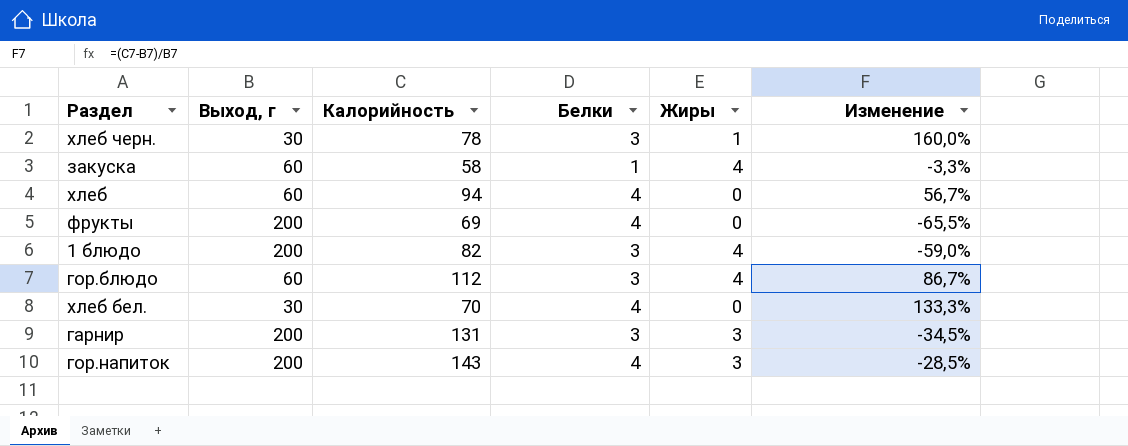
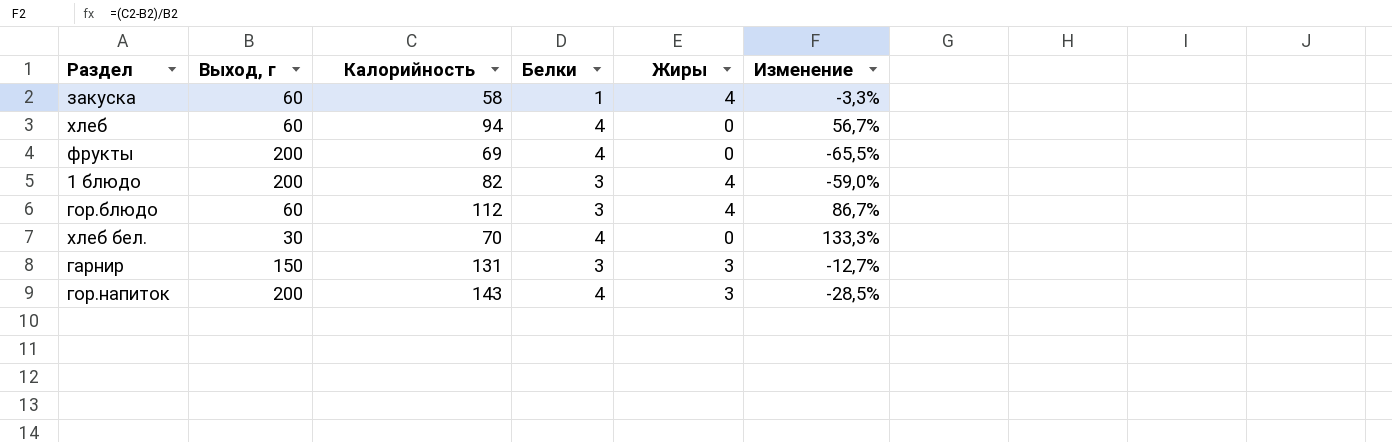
row хлеб черн.: 30 | 78 | 3 | 1 | 160,0% -> none
гарнир | Выход, г: 200 -> 150
гарнир | Изменение: -34,5% -> -12,7%

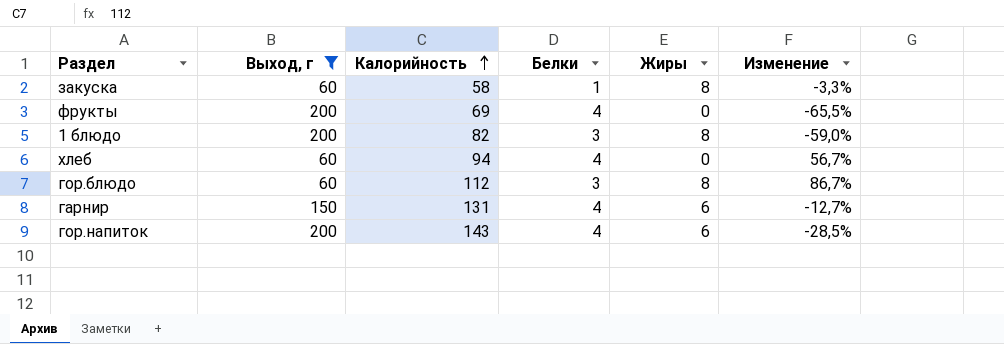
filter: none -> Выход, г != 30
row order: none -> Калорийность ascending
закуска | Жиры: 4 -> 8
1 блюдо | Жиры: 4 -> 8
гор.блюдо | Жиры: 4 -> 8
гарнир | Белки: 3 -> 4
гарнир | Жиры: 3 -> 6
гор.напиток | Жиры: 3 -> 6

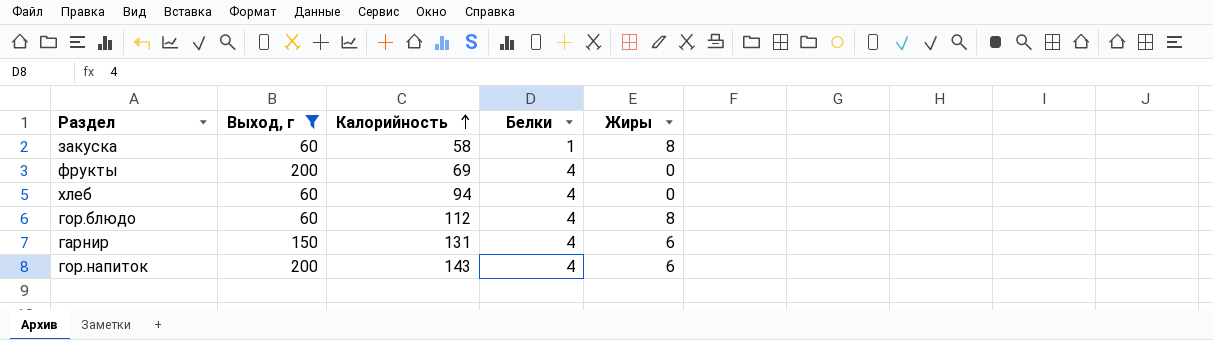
column Изменение | formula: ([Калорийность] - [Выход, г]) / [Выход, г] -> none
row 1 блюдо: 200 | 82 | 3 | 8 | -59,0% -> none
гор.блюдо | Белки: 3 -> 4

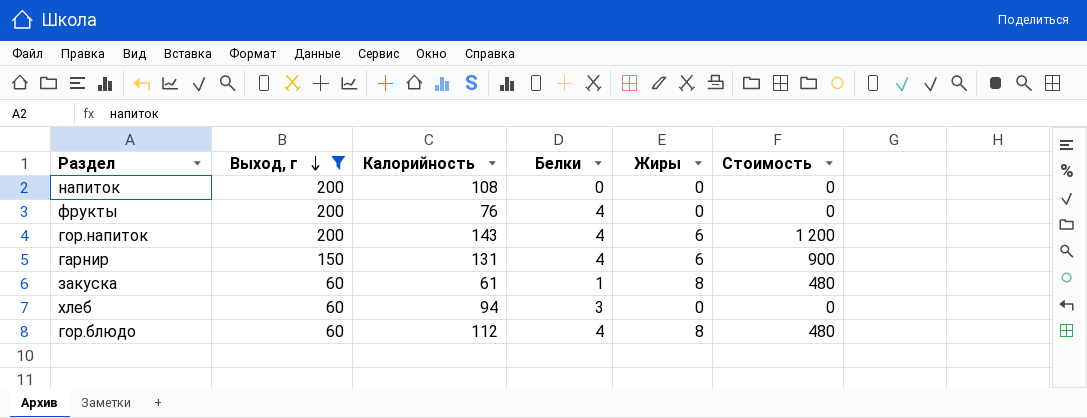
row order: Калорийность ascending -> Выход, г descending
column Стоимость | formula: none -> [Выход, г] * [Жиры]
row напиток: none -> 200 | 108 | 0 | 0 | 0
фрукты | Калорийность: 69 -> 76
закуска | Калорийность: 58 -> 61
хлеб | Белки: 4 -> 3

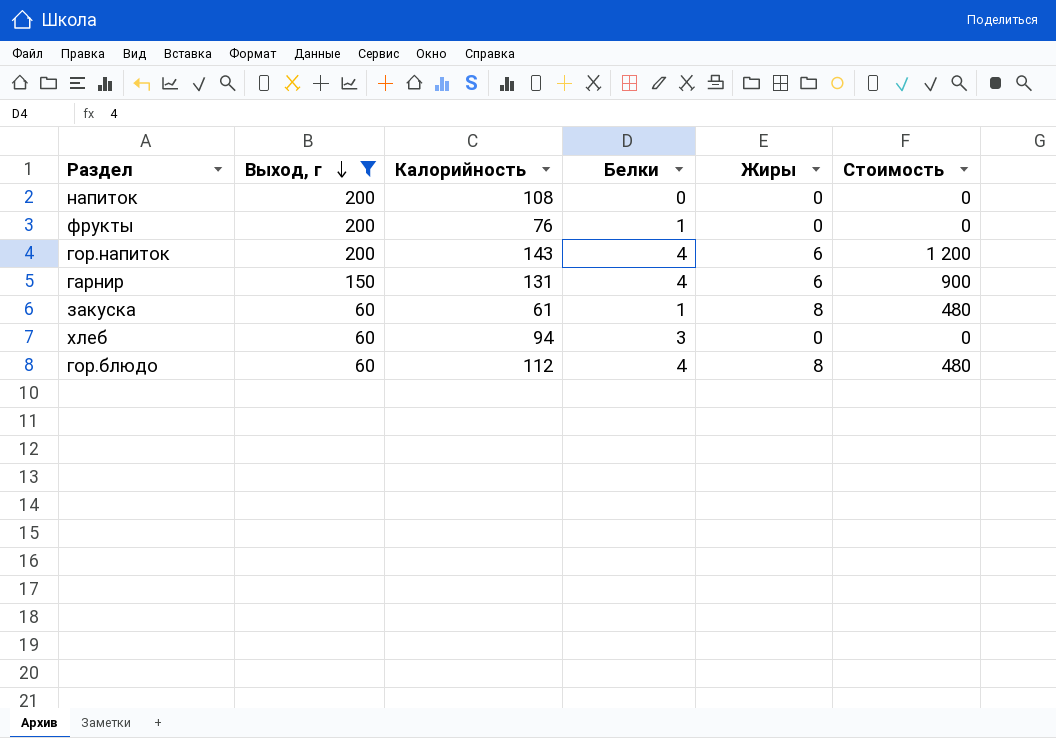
фрукты | Белки: 4 -> 1

